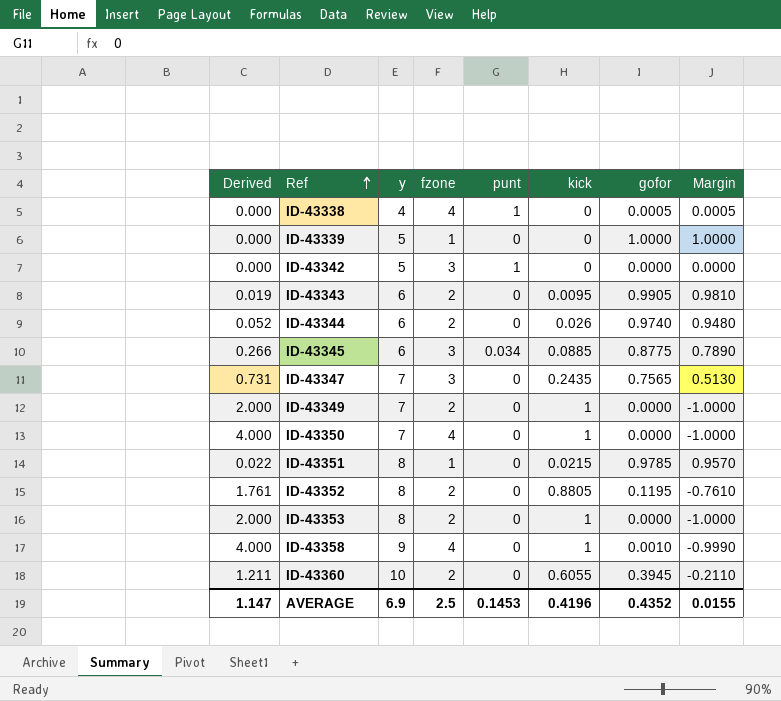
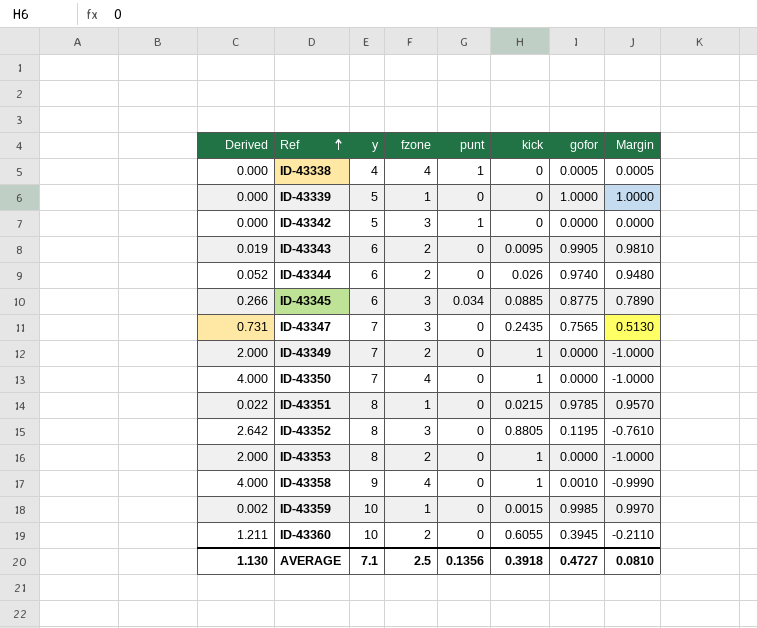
ID-43352 | Derived: 1.761 -> 2.642
ID-43352 | fzone: 2 -> 3
row ID-43359: none -> 0.002 | 10 | 1 | 0 | 0.0015 | 0.9985 | 0.9970
AVERAGE | Derived: 1.147 -> 1.130
AVERAGE | y: 6.9 -> 7.1
AVERAGE | punt: 0.1453 -> 0.1356
AVERAGE | kick: 0.4196 -> 0.3918
AVERAGE | gofor: 0.4352 -> 0.4727
AVERAGE | Margin: 0.0155 -> 0.0810

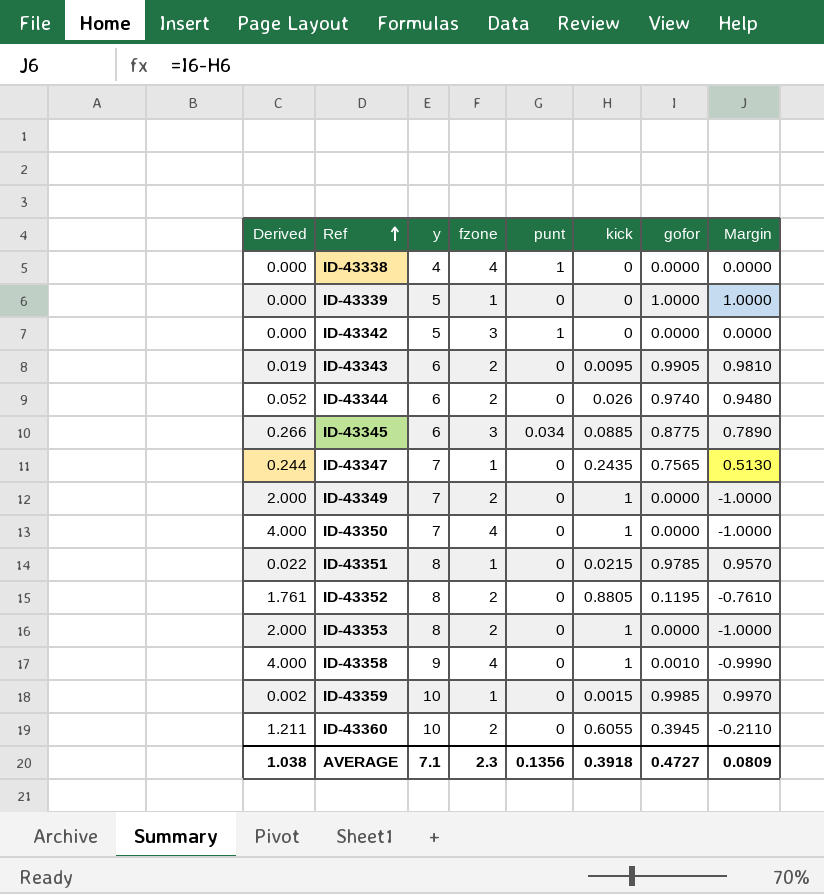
ID-43338 | gofor: 0.0005 -> 0.0000
ID-43338 | Margin: 0.0005 -> 0.0000
ID-43347 | Derived: 0.731 -> 0.244
ID-43347 | fzone: 3 -> 1
ID-43352 | Derived: 2.642 -> 1.761
ID-43352 | fzone: 3 -> 2
AVERAGE | Derived: 1.130 -> 1.038
AVERAGE | fzone: 2.5 -> 2.3
AVERAGE | Margin: 0.0810 -> 0.0809

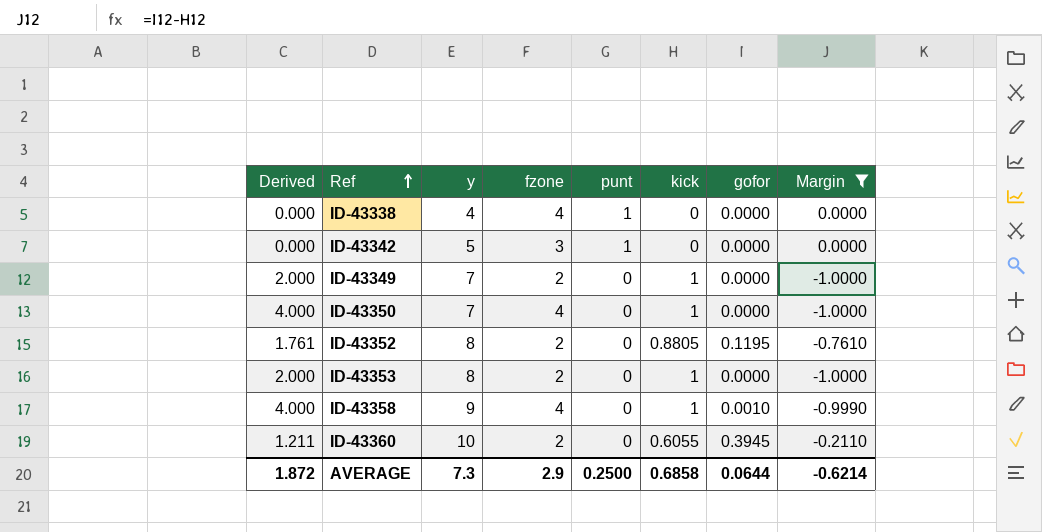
filter: none -> Margin <= 0.0000
AVERAGE | Derived: 1.038 -> 1.872
AVERAGE | y: 7.1 -> 7.3
AVERAGE | fzone: 2.3 -> 2.9
AVERAGE | punt: 0.1356 -> 0.2500
AVERAGE | kick: 0.3918 -> 0.6858
AVERAGE | gofor: 0.4727 -> 0.0644
AVERAGE | Margin: 0.0809 -> -0.6214

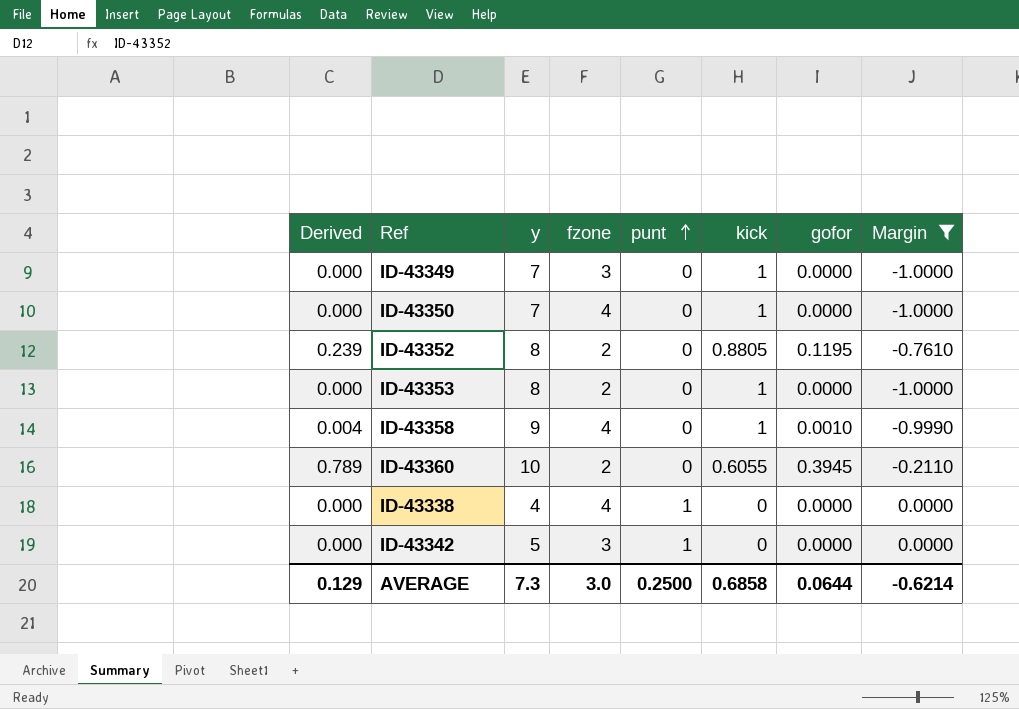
row order: Ref ascending -> punt ascending
column Derived | formula: [fzone] * [kick] -> [fzone] * [gofor]
ID-43349 | fzone: 2 -> 3
AVERAGE | Derived: 1.872 -> 0.129
AVERAGE | fzone: 2.9 -> 3.0

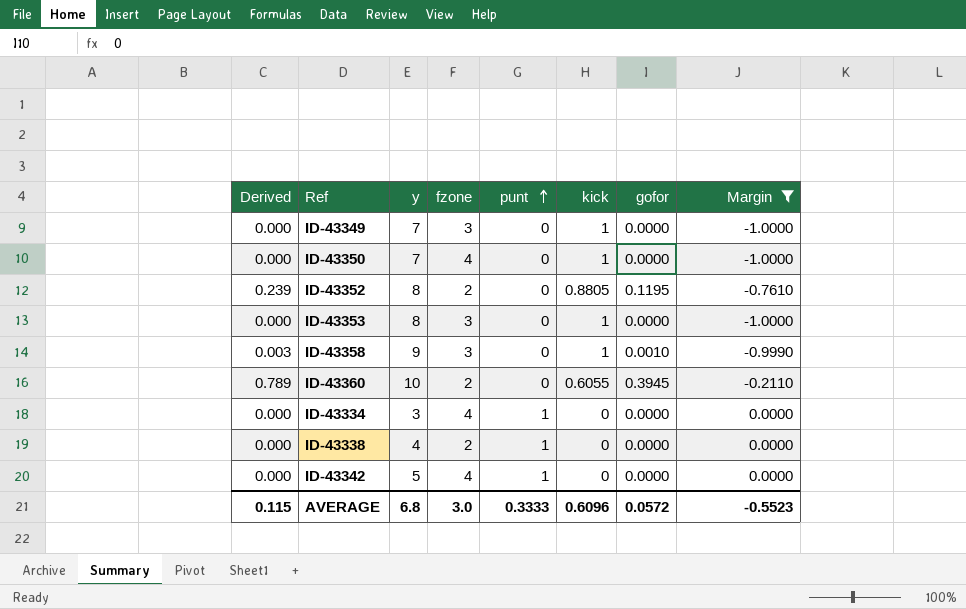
ID-43353 | fzone: 2 -> 3
ID-43358 | Derived: 0.004 -> 0.003
ID-43358 | fzone: 4 -> 3
row ID-43334: none -> 0.000 | 3 | 4 | 1 | 0 | 0.0000 | 0.0000
ID-43338 | fzone: 4 -> 2
ID-43342 | fzone: 3 -> 4
AVERAGE | Derived: 0.129 -> 0.115
AVERAGE | y: 7.3 -> 6.8
AVERAGE | punt: 0.2500 -> 0.3333
AVERAGE | kick: 0.6858 -> 0.6096
AVERAGE | gofor: 0.0644 -> 0.0572
AVERAGE | Margin: -0.6214 -> -0.5523

